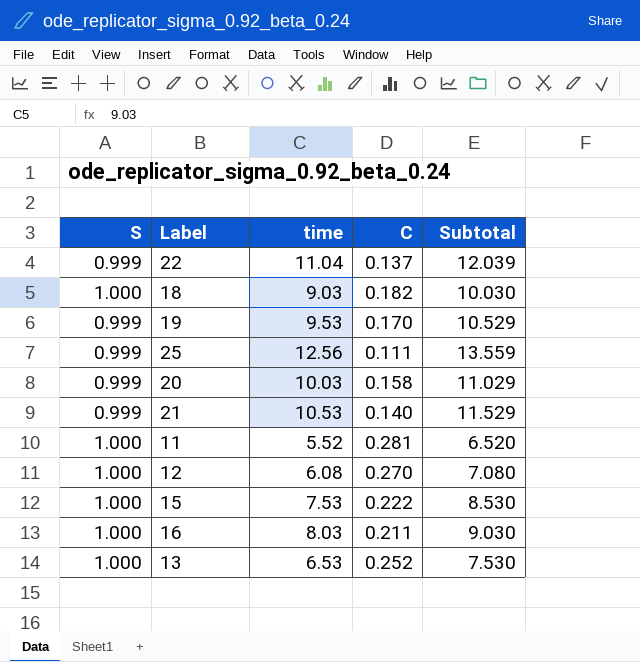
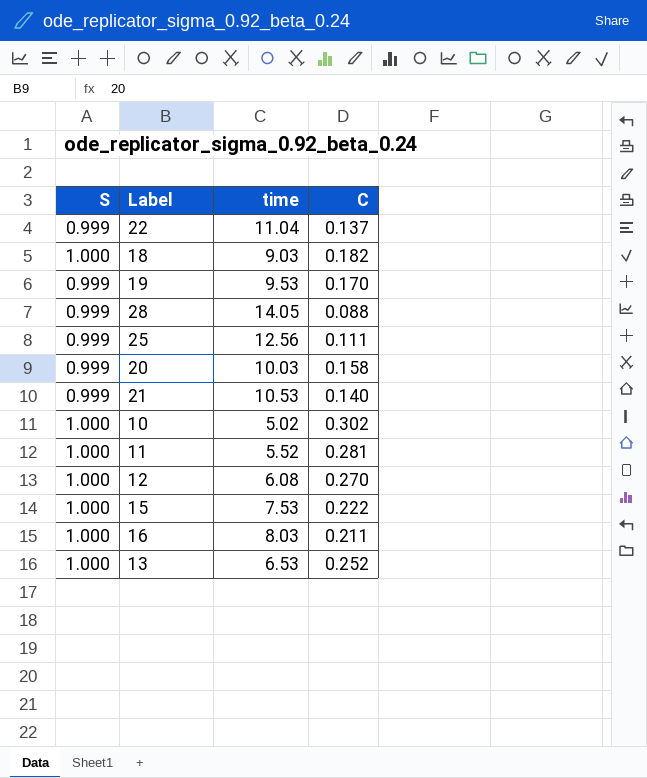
column Subtotal | formula: [S] + [time] -> none
row 28: none -> 0.999 | 14.05 | 0.088
row 10: none -> 1.000 | 5.02 | 0.302

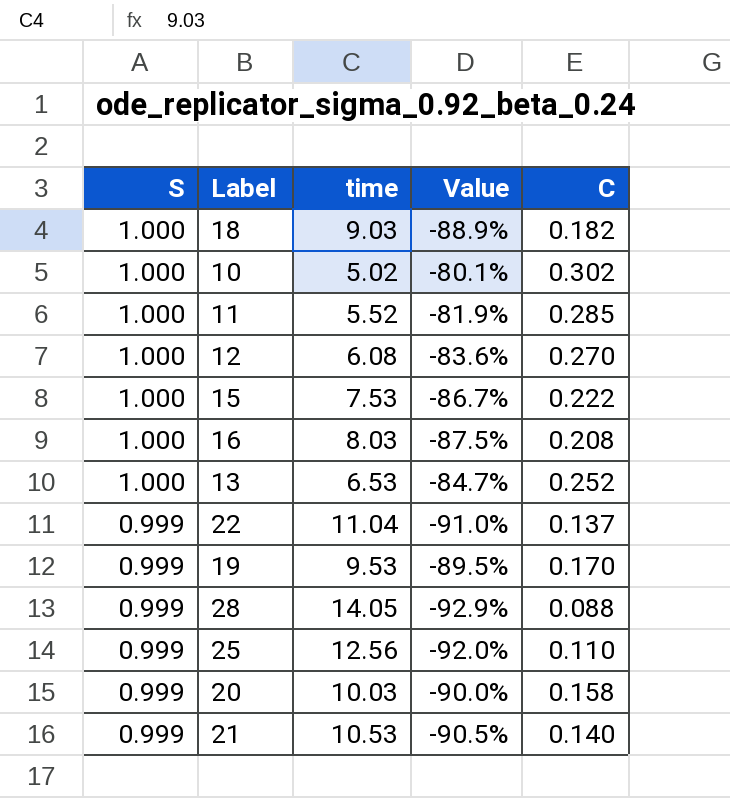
row order: none -> S descending
column Value | formula: none -> ([S] - [time]) / [time]
11 | C: 0.281 -> 0.285
16 | C: 0.211 -> 0.208
25 | C: 0.111 -> 0.110

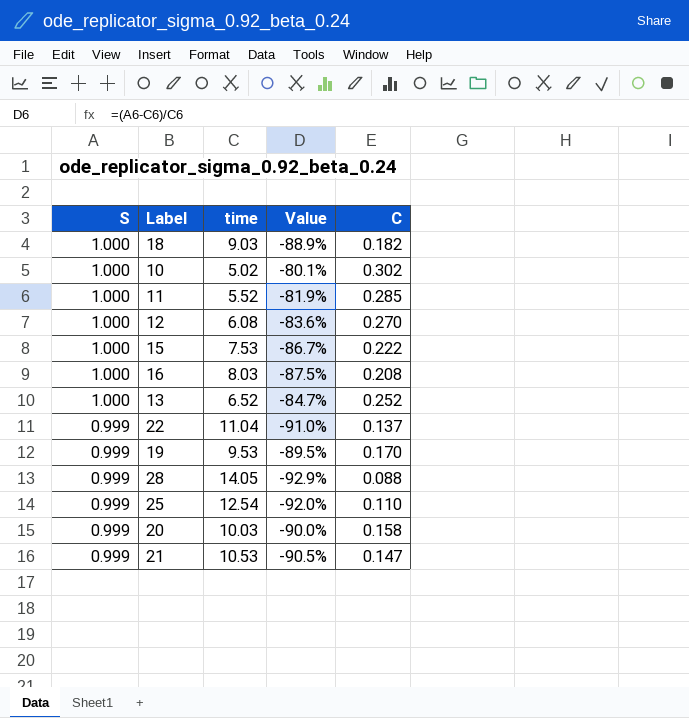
13 | time: 6.53 -> 6.52
25 | time: 12.56 -> 12.54
21 | C: 0.140 -> 0.147

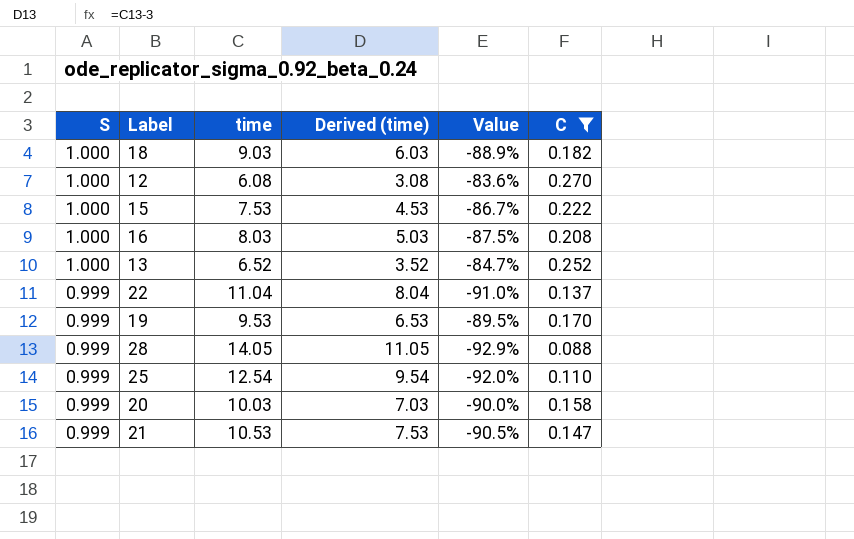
filter: none -> C <= 0.270
column Derived (time) | formula: none -> [time] - 3

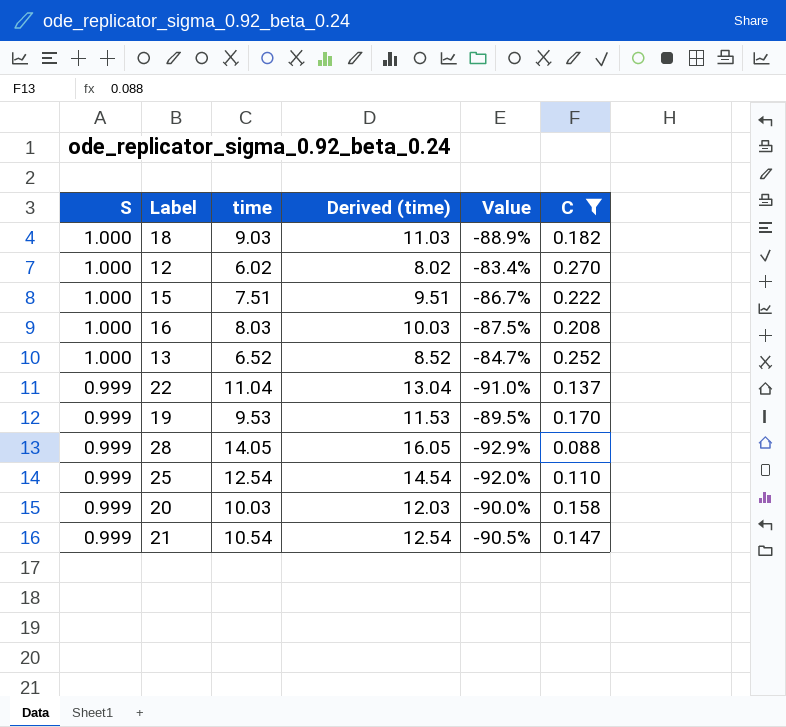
column Derived (time) | formula: [time] - 3 -> [time] + 2
12 | time: 6.08 -> 6.02
12 | Value: -83.6% -> -83.4%
15 | time: 7.53 -> 7.51
21 | time: 10.53 -> 10.54

